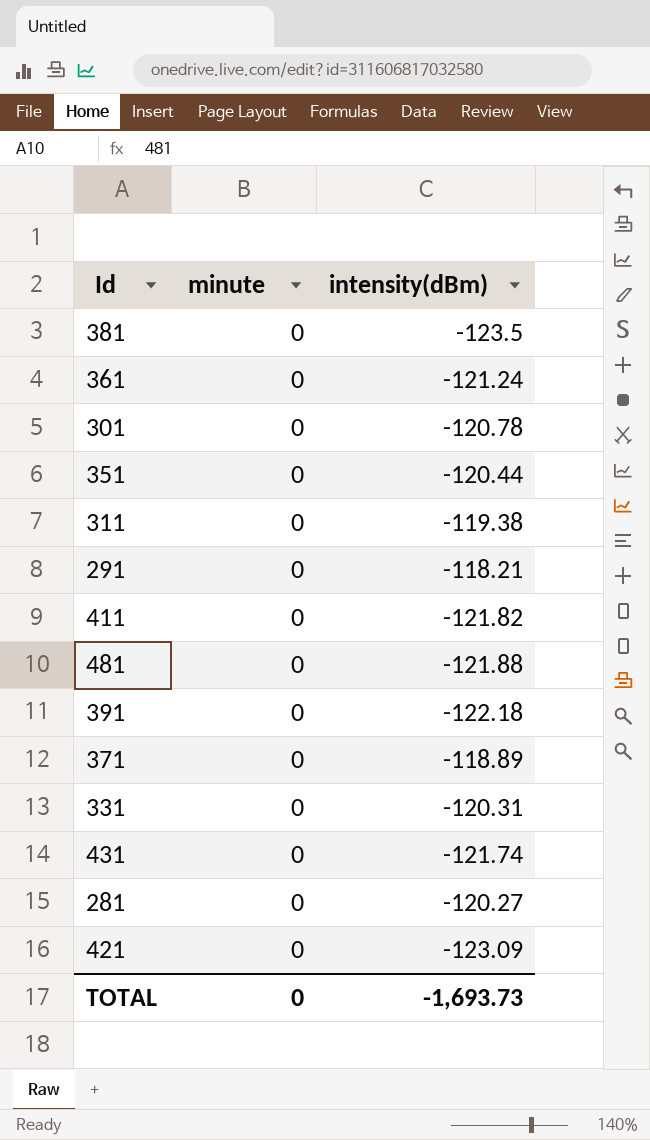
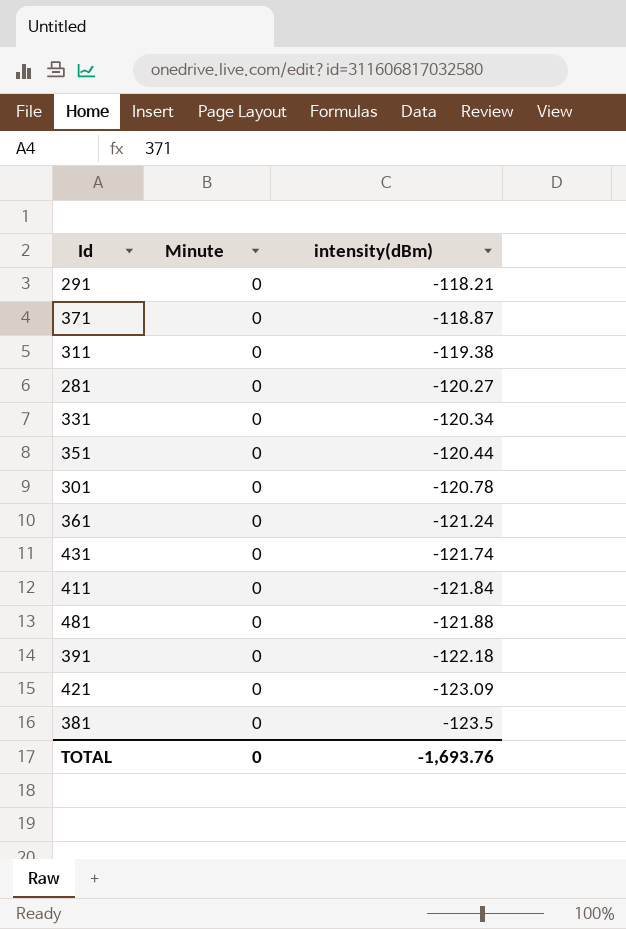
row order: none -> intensity(dBm) descending
column name: minute -> Minute
371 | intensity(dBm): -118.89 -> -118.87
331 | intensity(dBm): -120.31 -> -120.34
411 | intensity(dBm): -121.82 -> -121.84
TOTAL | intensity(dBm): -1,693.73 -> -1,693.76

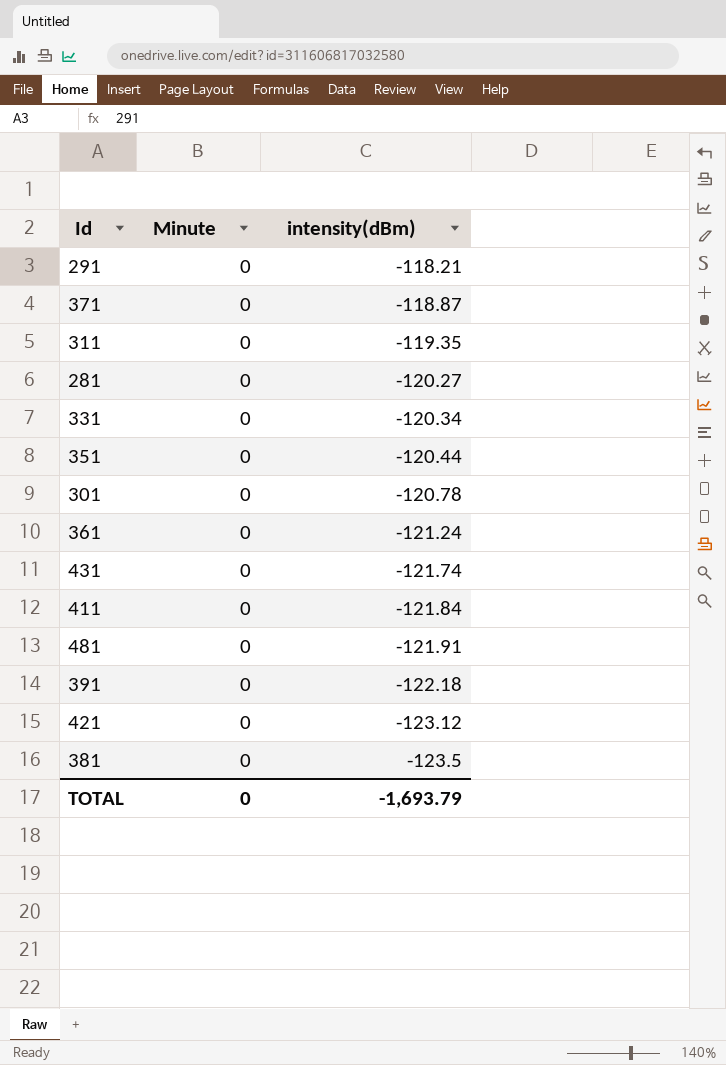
311 | intensity(dBm): -119.38 -> -119.35
481 | intensity(dBm): -121.88 -> -121.91
421 | intensity(dBm): -123.09 -> -123.12
TOTAL | intensity(dBm): -1,693.76 -> -1,693.79

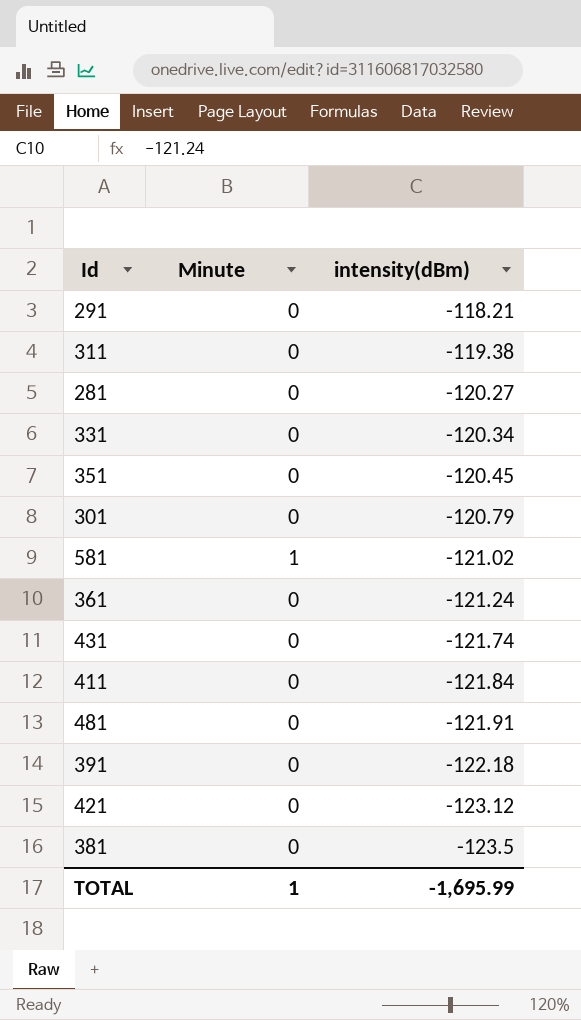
row 371: 0 | -118.87 -> none
311 | intensity(dBm): -119.35 -> -119.38
351 | intensity(dBm): -120.44 -> -120.45
301 | intensity(dBm): -120.78 -> -120.79
row 581: none -> 1 | -121.02
TOTAL | Minute: 0 -> 1
TOTAL | intensity(dBm): -1,693.79 -> -1,695.99

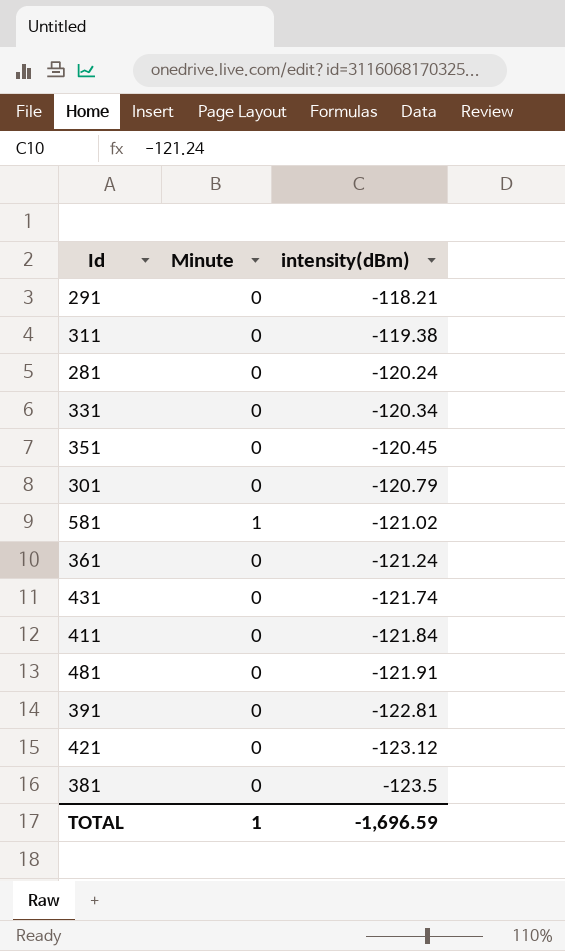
281 | intensity(dBm): -120.27 -> -120.24
391 | intensity(dBm): -122.18 -> -122.81
TOTAL | intensity(dBm): -1,695.99 -> -1,696.59

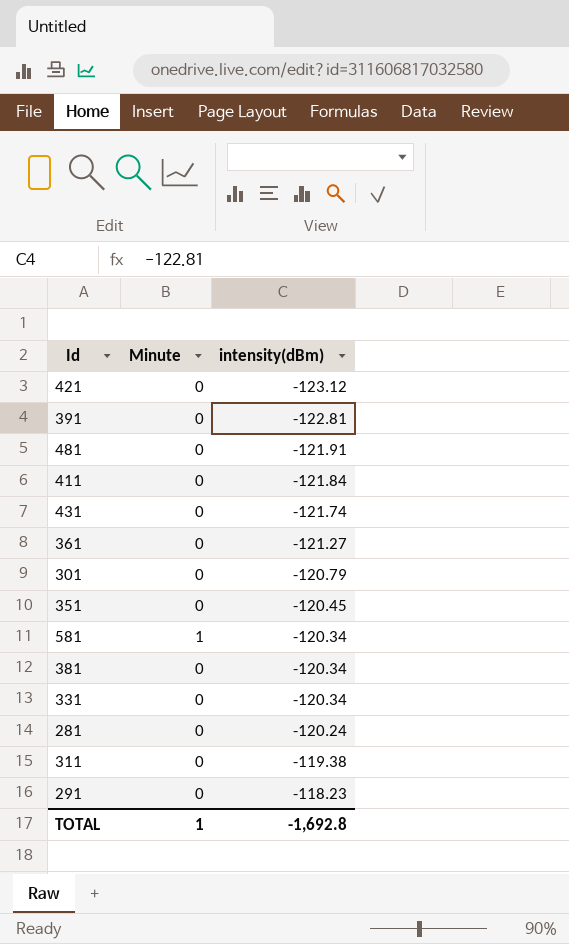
row order: intensity(dBm) descending -> intensity(dBm) ascending
361 | intensity(dBm): -121.24 -> -121.27
581 | intensity(dBm): -121.02 -> -120.34
381 | intensity(dBm): -123.5 -> -120.34
291 | intensity(dBm): -118.21 -> -118.23
TOTAL | intensity(dBm): -1,696.59 -> -1,692.8

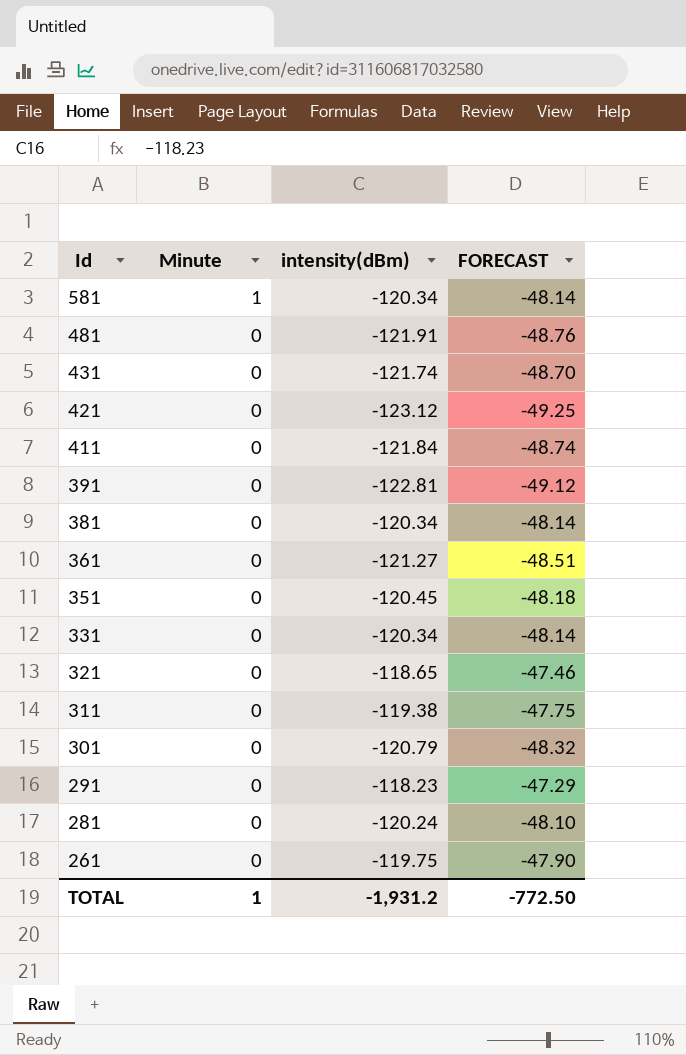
row order: intensity(dBm) ascending -> Id descending
column FORECAST | formula: none -> [intensity(dBm)] * 0.4
row 321: none -> 0 | -118.65 | -47.46
row 261: none -> 0 | -119.75 | -47.90
TOTAL | intensity(dBm): -1,692.8 -> -1,931.2

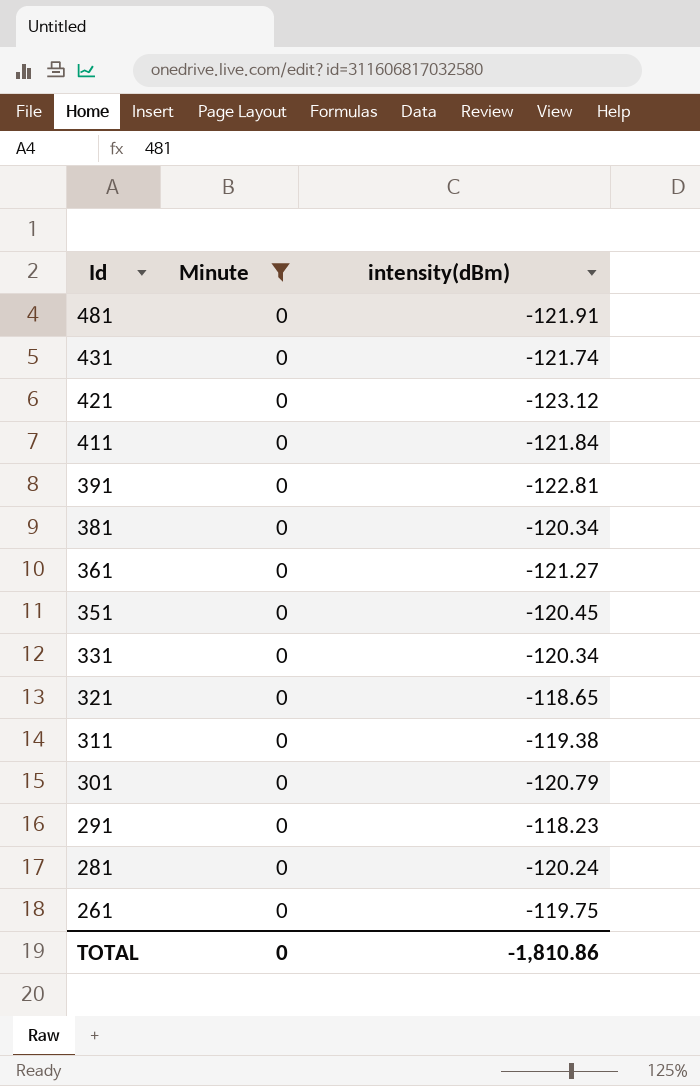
filter: none -> Minute = 0
column FORECAST | formula: [intensity(dBm)] * 0.4 -> none
TOTAL | Minute: 1 -> 0
TOTAL | intensity(dBm): -1,931.2 -> -1,810.86

